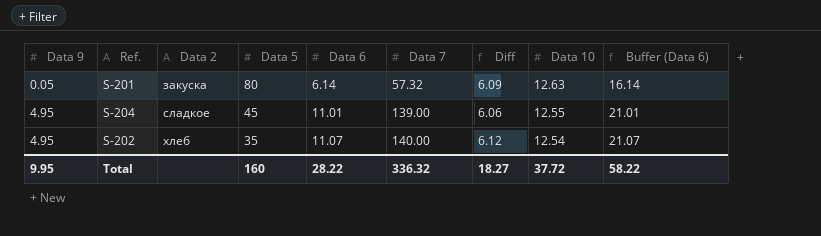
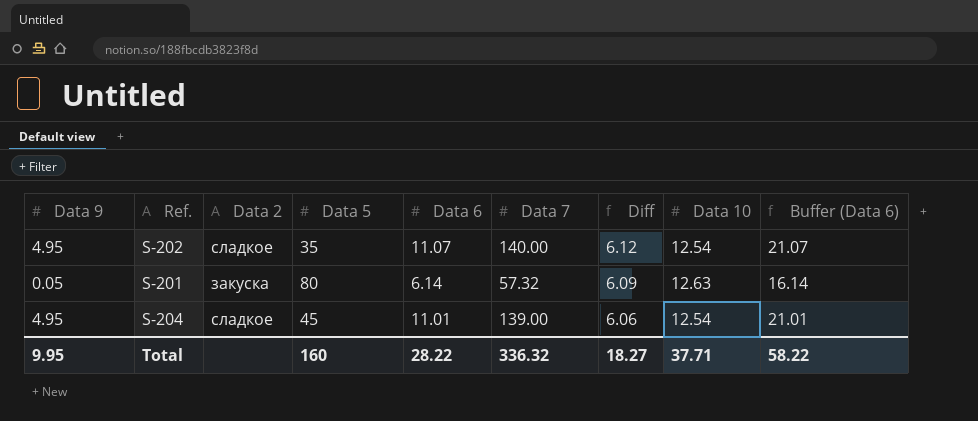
row order: Data 9 ascending -> Diff descending
S-202 | Data 2: хлеб -> сладкое
S-204 | Data 10: 12.55 -> 12.54
Total | Data 10: 37.72 -> 37.71

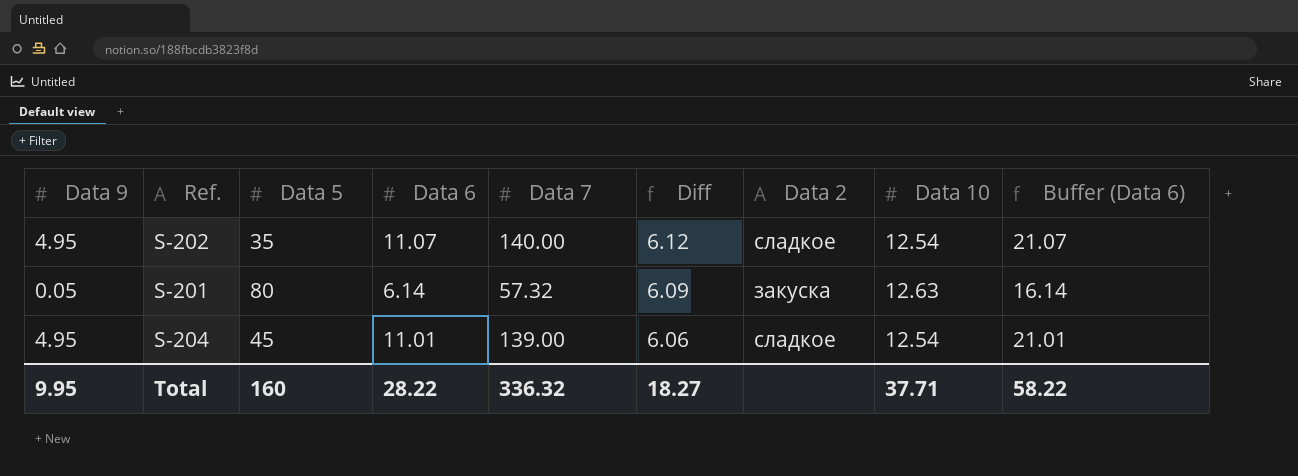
column Data 2 | position: 3 -> 7

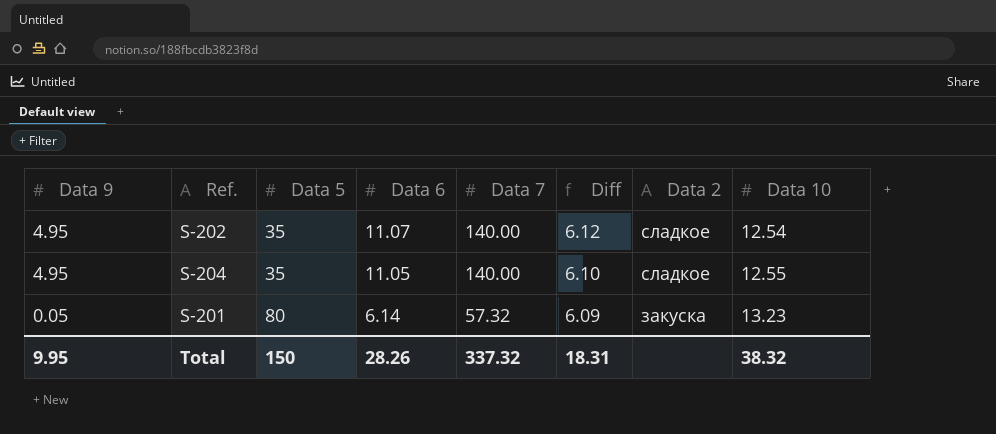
row order: Diff descending -> Data 9 descending
column Buffer (Data 6) | formula: [Data 6] + 10 -> none
S-204 | Data 5: 45 -> 35
S-204 | Data 6: 11.01 -> 11.05
S-204 | Data 7: 139.00 -> 140.00
S-204 | Diff: 6.06 -> 6.10
S-204 | Data 10: 12.54 -> 12.55
S-201 | Data 10: 12.63 -> 13.23
Total | Data 5: 160 -> 150
Total | Data 6: 28.22 -> 28.26
Total | Data 7: 336.32 -> 337.32
Total | Diff: 18.27 -> 18.31
Total | Data 10: 37.71 -> 38.32

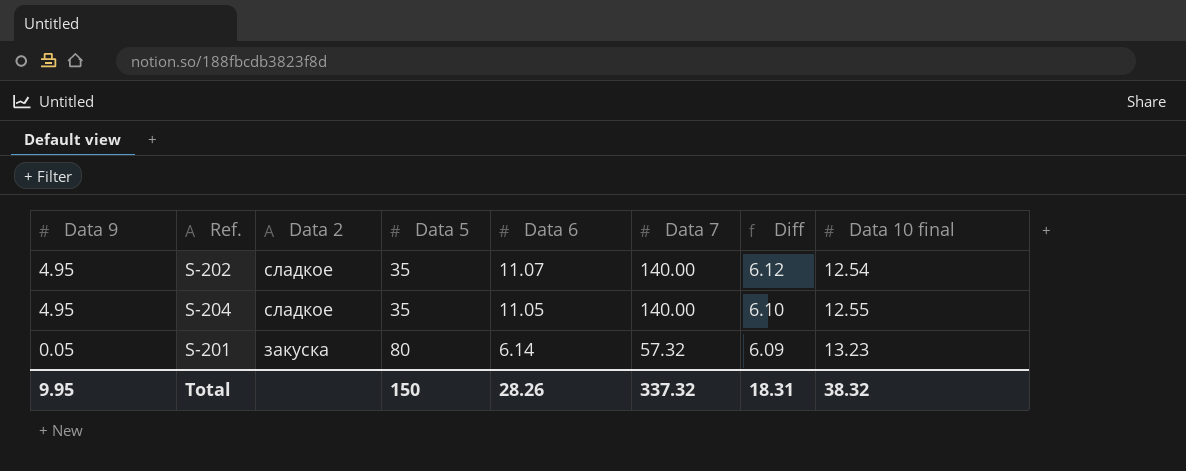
column Data 2 | position: 7 -> 3
column name: Data 10 -> Data 10 final

